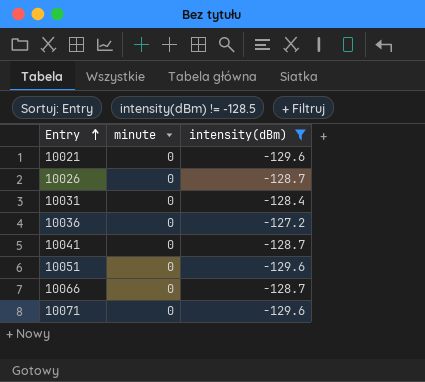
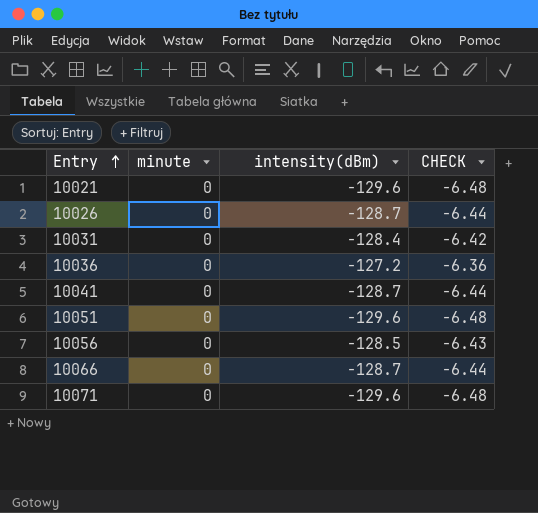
filter: intensity(dBm) != -128.5 -> none
column CHECK | formula: none -> [intensity(dBm)] * 0.05

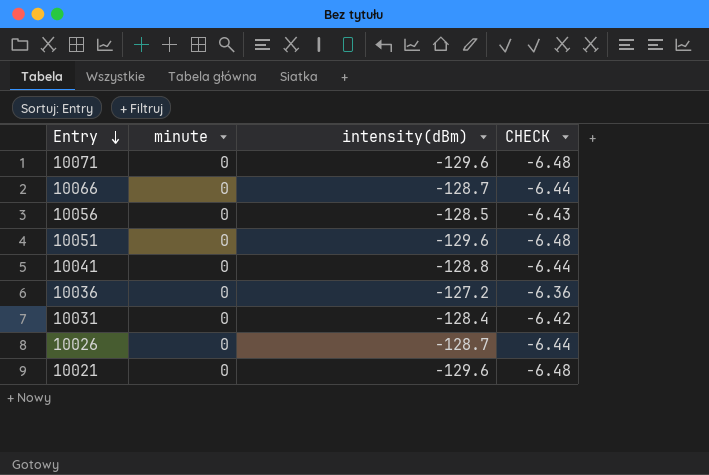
row order: Entry ascending -> Entry descending
10041 | intensity(dBm): -128.7 -> -128.8

